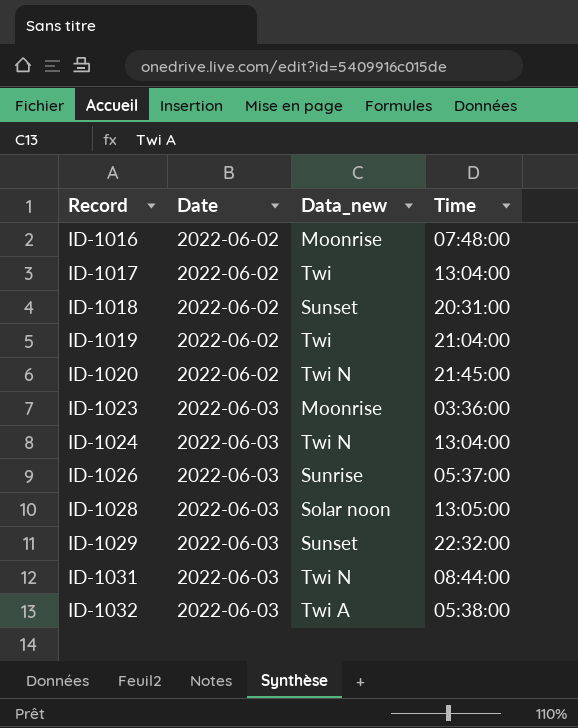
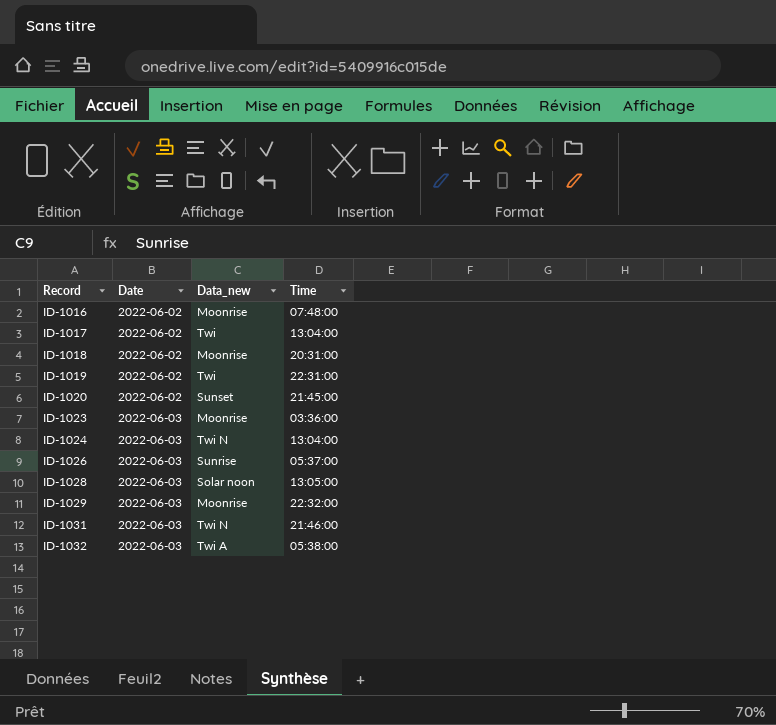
ID-1018 | Data_new: Sunset -> Moonrise
ID-1019 | Time: 21:04:00 -> 22:31:00
ID-1020 | Data_new: Twi N -> Sunset
ID-1029 | Data_new: Sunset -> Moonrise
ID-1031 | Time: 08:44:00 -> 21:46:00

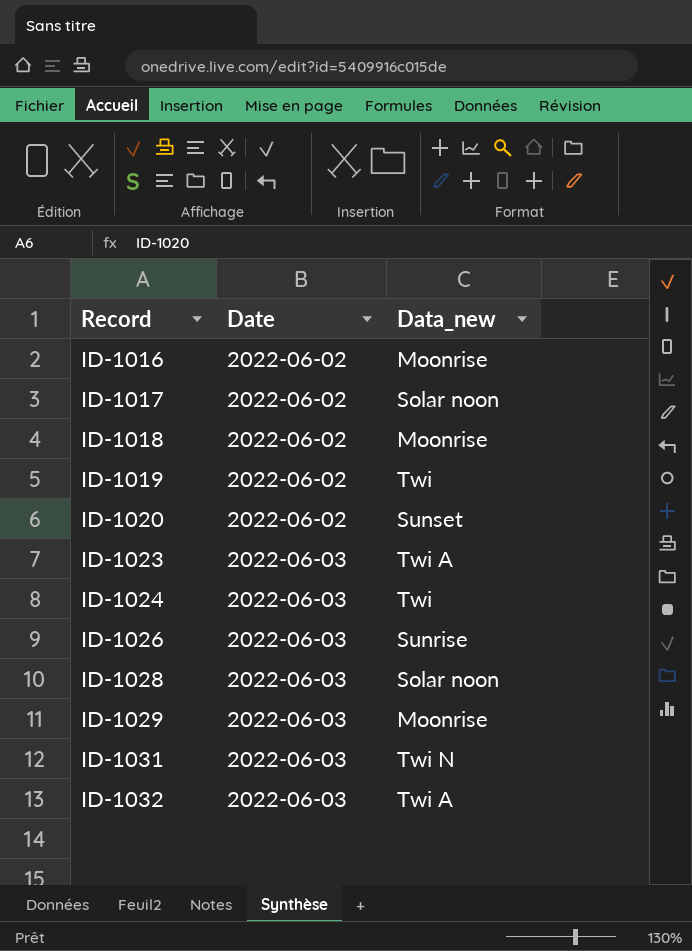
column Time | position: 4 -> none
ID-1017 | Data_new: Twi -> Solar noon
ID-1023 | Data_new: Moonrise -> Twi A
ID-1024 | Data_new: Twi N -> Twi

